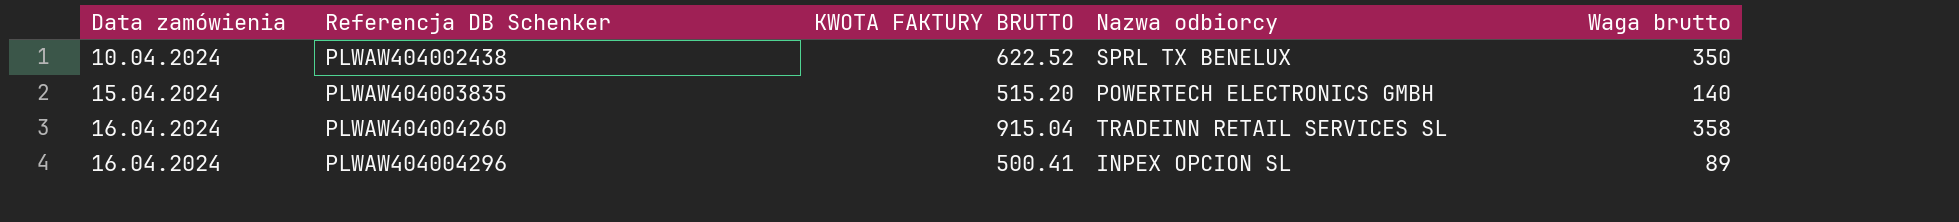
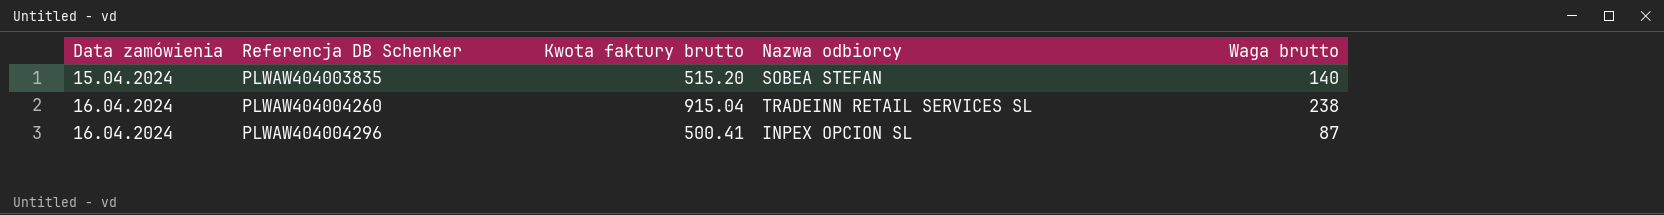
column name: KWOTA FAKTURY BRUTTO -> Kwota faktury brutto
row PLWAW404002438: 10.04.2024 | 622.52 | SPRL TX BENELUX | 350 -> none
PLWAW404003835 | Nazwa odbiorcy: POWERTECH ELECTRONICS GMBH -> SOBEA STEFAN
PLWAW404004260 | Waga brutto: 358 -> 238
PLWAW404004296 | Waga brutto: 89 -> 87

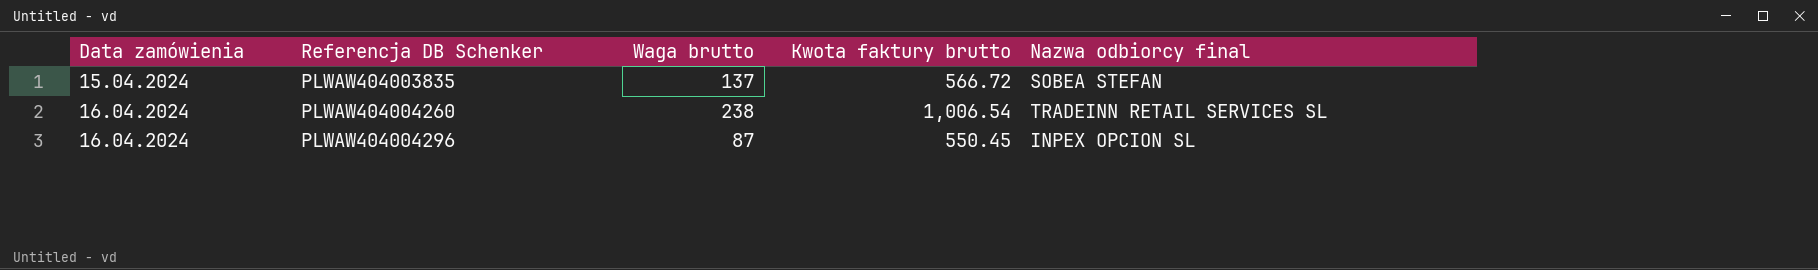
column Waga brutto | position: 5 -> 3
column name: Nazwa odbiorcy -> Nazwa odbiorcy final
PLWAW404003835 | Waga brutto: 140 -> 137
PLWAW404003835 | Kwota faktury brutto: 515.20 -> 566.72
PLWAW404004260 | Kwota faktury brutto: 915.04 -> 1,006.54
PLWAW404004296 | Kwota faktury brutto: 500.41 -> 550.45

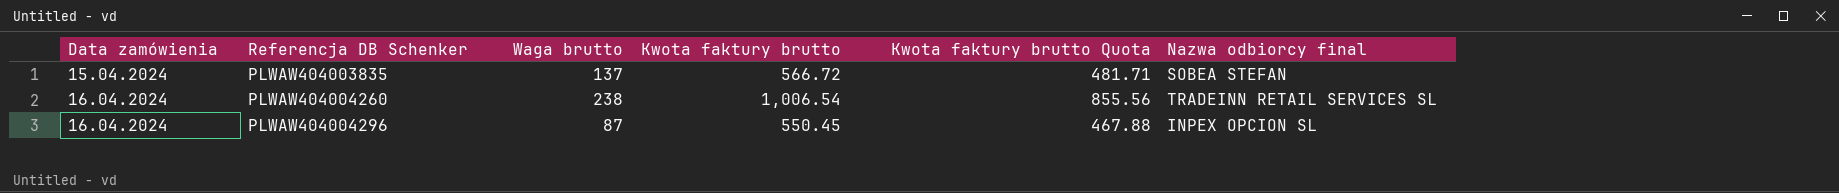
column Kwota faktury brutto Quota | formula: none -> [Kwota faktury brutto] * 0.85

